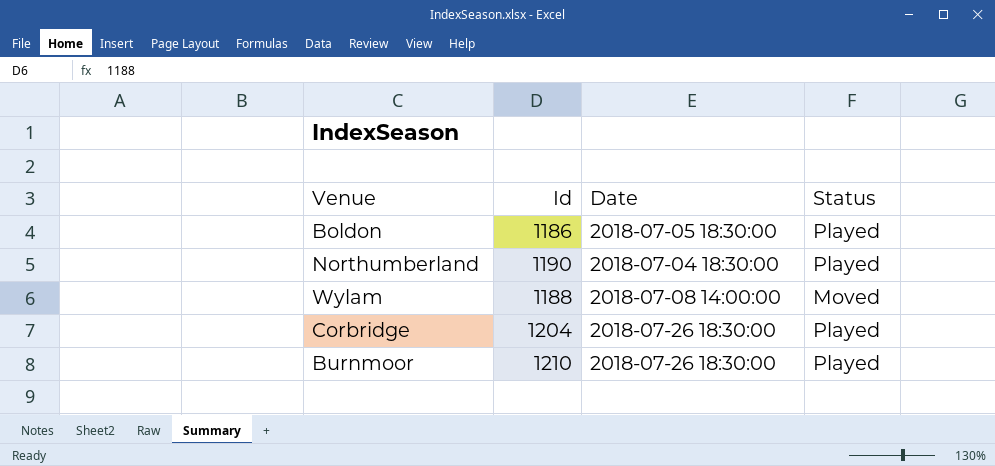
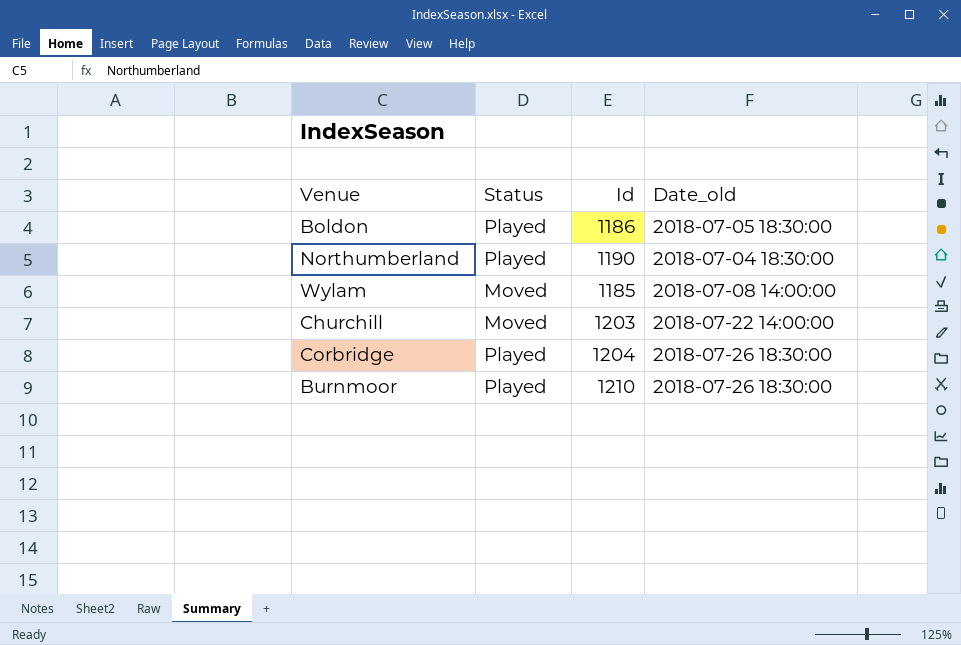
column Status | position: 4 -> 2
column name: Date -> Date_old
Wylam | Id: 1188 -> 1185
row Churchill: none -> Moved | 1203 | 2018-07-22 14:00:00

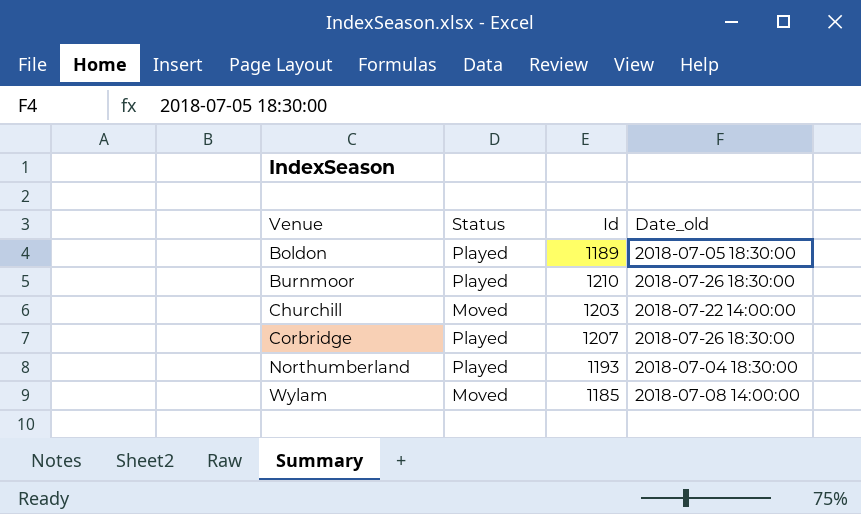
row order: none -> Venue ascending
Boldon | Id: 1186 -> 1189
Corbridge | Id: 1204 -> 1207
Northumberland | Id: 1190 -> 1193

